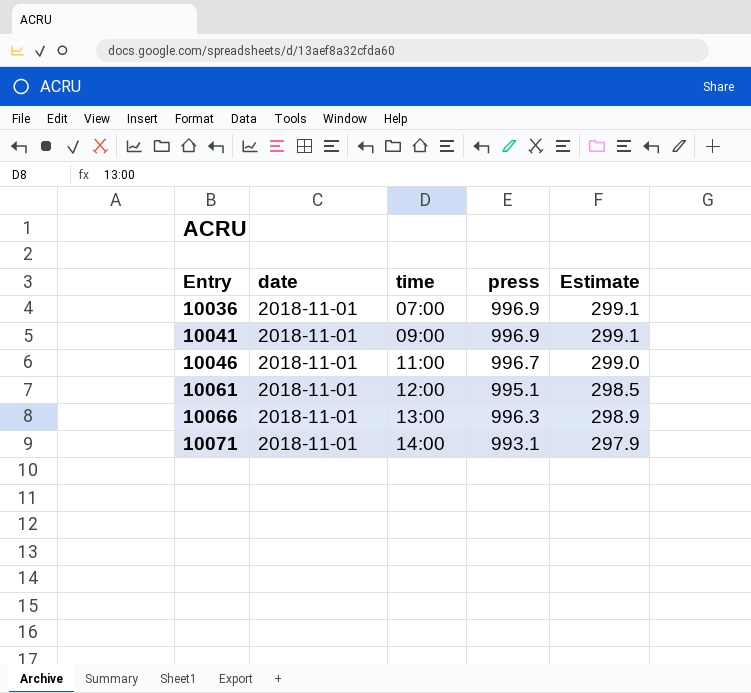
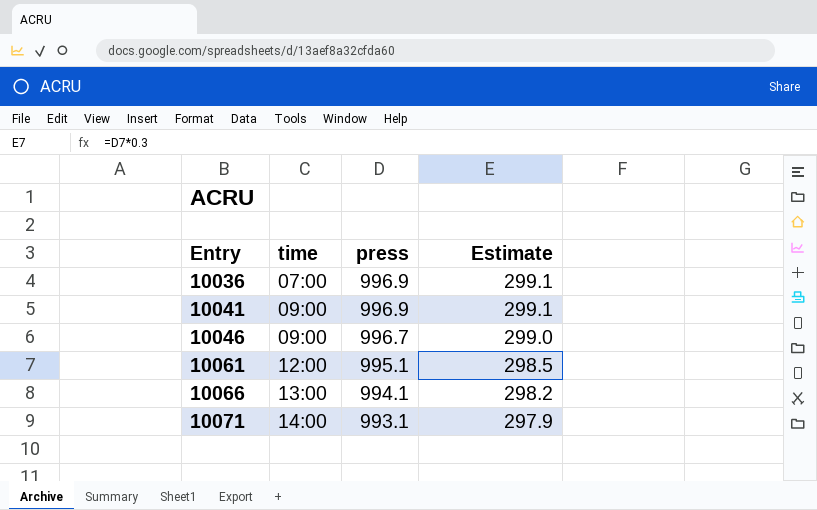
column date | position: 2 -> none
10046 | time: 11:00 -> 09:00
10066 | press: 996.3 -> 994.1
10066 | Estimate: 298.9 -> 298.2

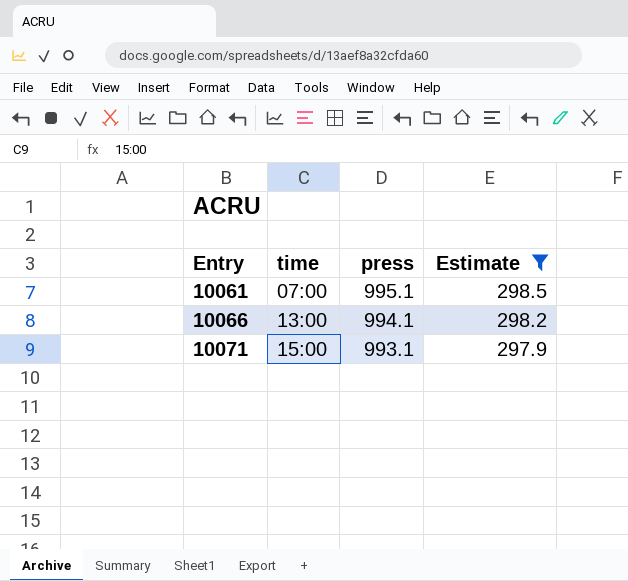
filter: none -> Estimate <= 298.5
10061 | time: 12:00 -> 07:00
10071 | time: 14:00 -> 15:00

